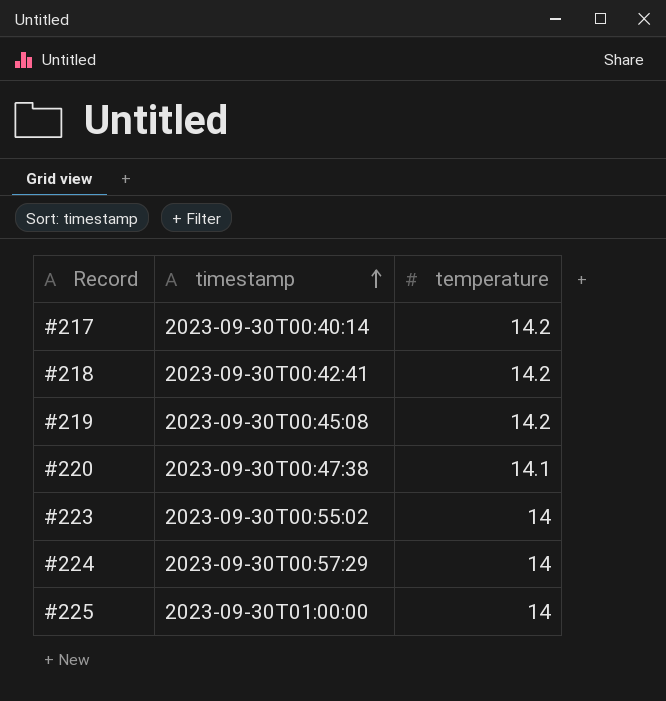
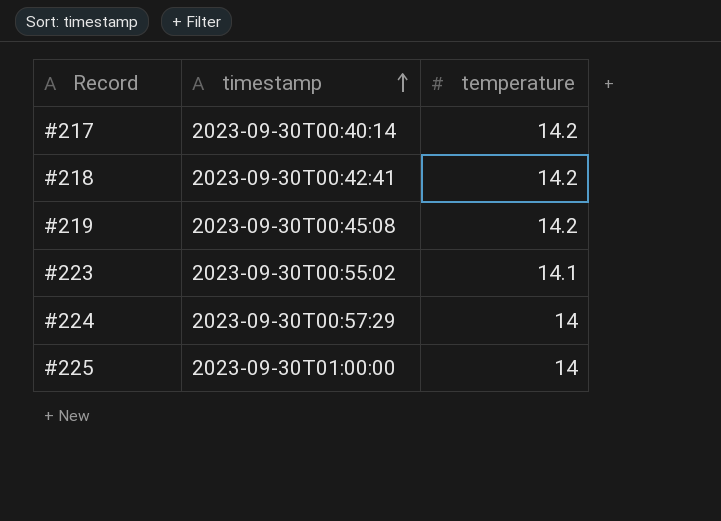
row #220: 2023-09-30T00:47:38 | 14.1 -> none
#223 | temperature: 14 -> 14.1

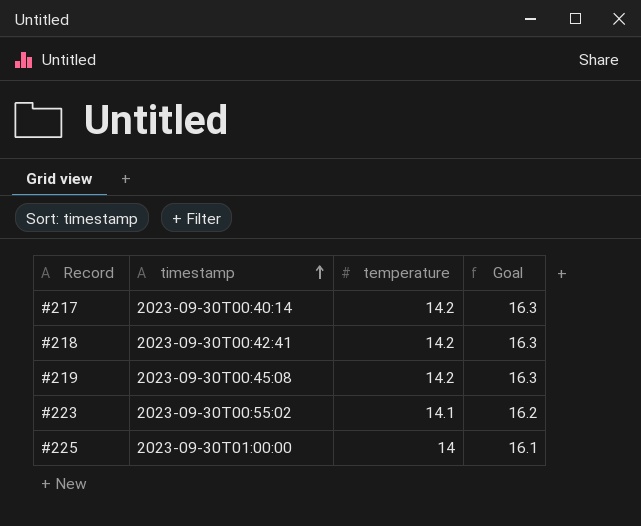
column Goal | formula: none -> [temperature] * 1.15
row #224: 2023-09-30T00:57:29 | 14 -> none

